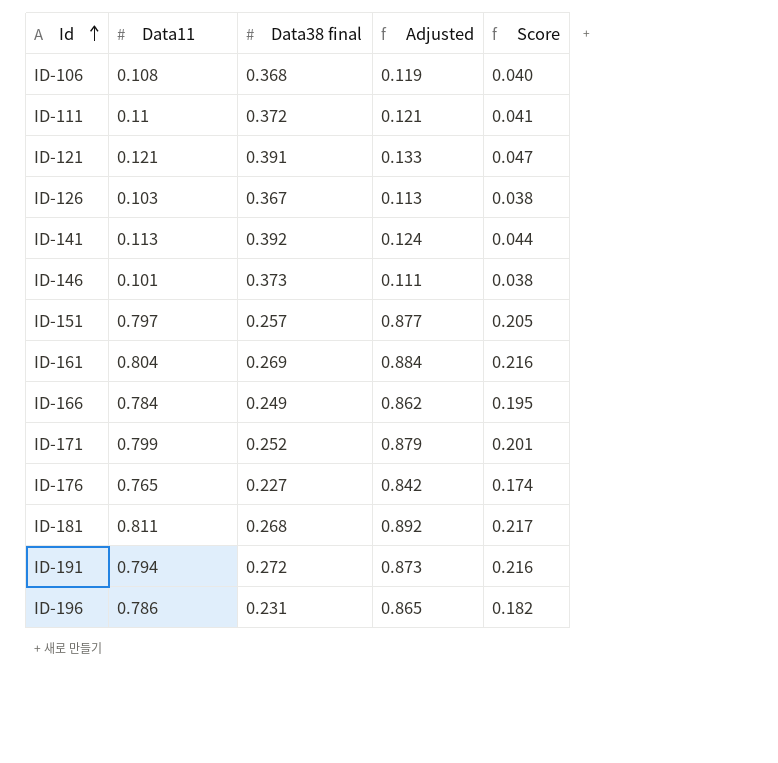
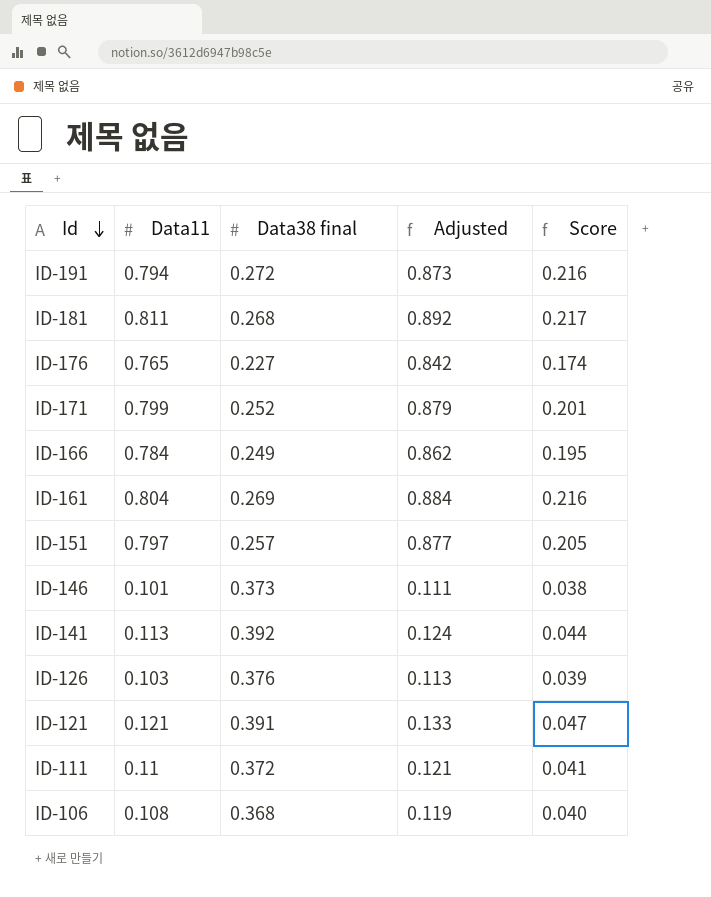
row order: Id ascending -> Id descending
row ID-196: 0.786 | 0.231 | 0.865 | 0.182 -> none
ID-126 | Data38 final: 0.367 -> 0.376
ID-126 | Score: 0.038 -> 0.039

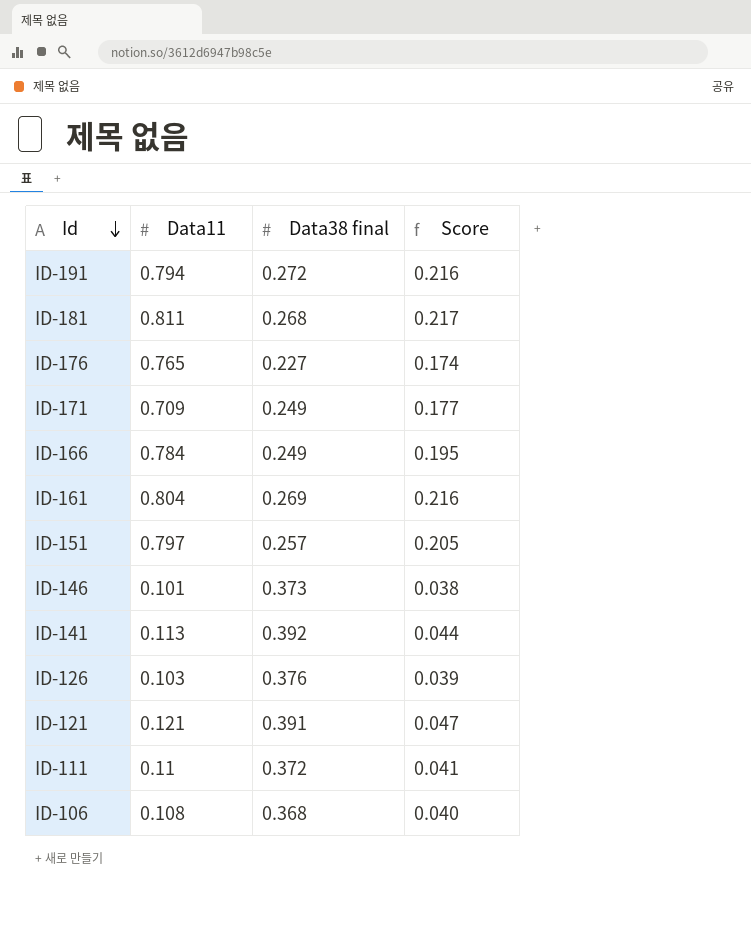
column Adjusted | formula: [Data11] * 1.1 -> none
ID-171 | Data11: 0.799 -> 0.709
ID-171 | Data38 final: 0.252 -> 0.249
ID-171 | Score: 0.201 -> 0.177

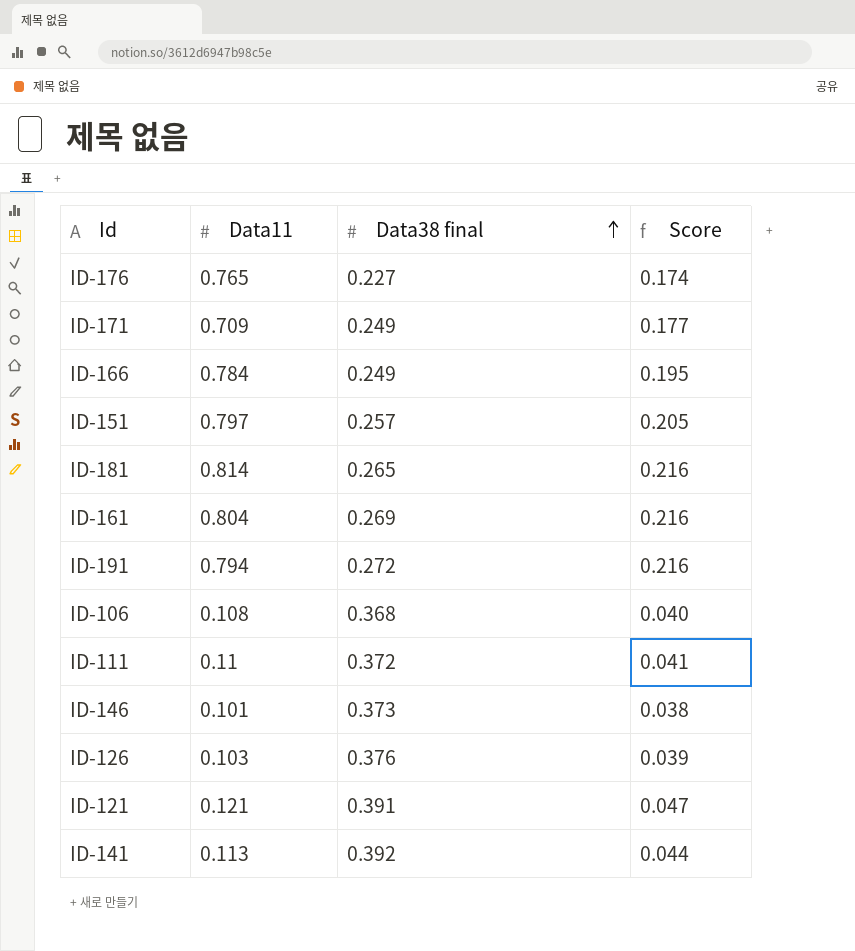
row order: Id descending -> Data38 final ascending
ID-181 | Data11: 0.811 -> 0.814
ID-181 | Data38 final: 0.268 -> 0.265
ID-181 | Score: 0.217 -> 0.216

